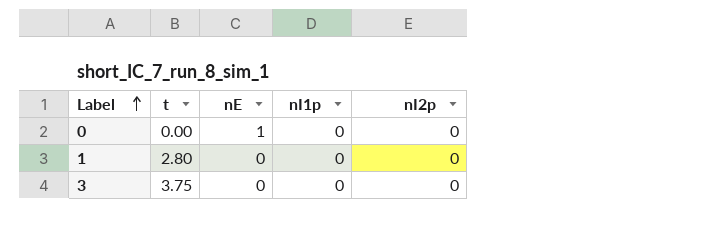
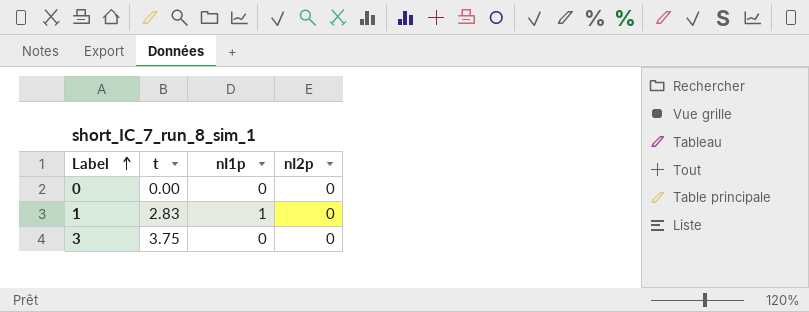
column nE | position: 3 -> none
1 | t: 2.80 -> 2.83
1 | nI1p: 0 -> 1

